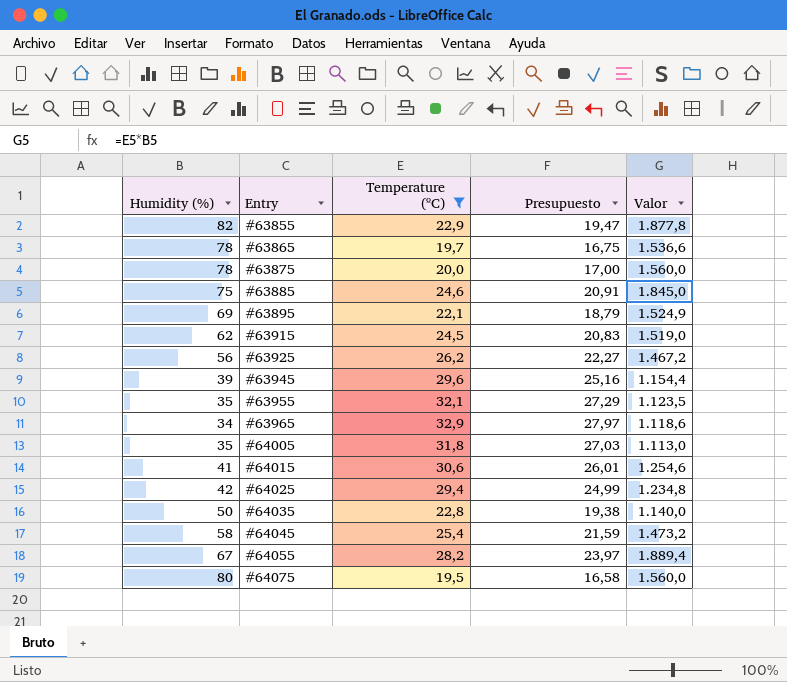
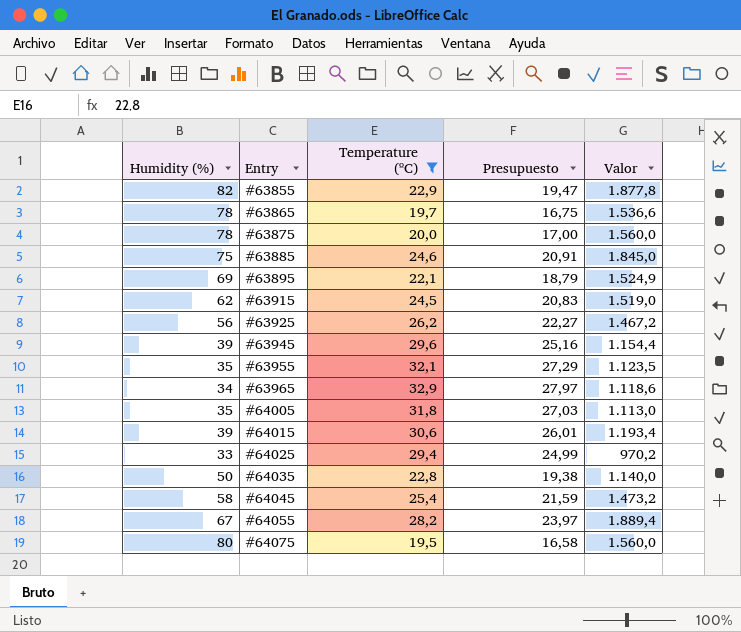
#64015 | Humidity (%): 41 -> 39
#64015 | Valor: 1.254,6 -> 1.193,4
#64025 | Humidity (%): 42 -> 33
#64025 | Valor: 1.234,8 -> 970,2

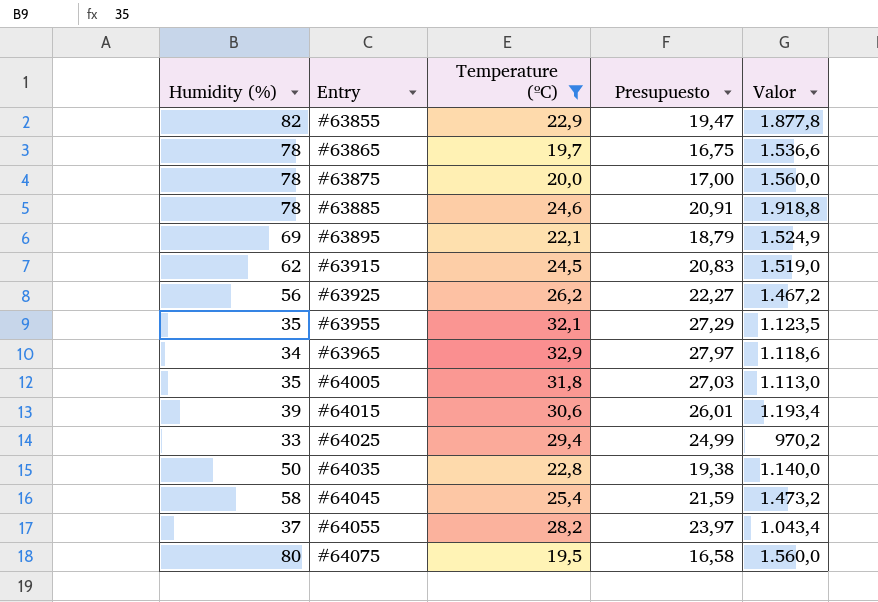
row #63945: 39 | 29,6 | 25,16 | 1.154,4 -> none
#63885 | Humidity (%): 75 -> 78
#63885 | Valor: 1.845,0 -> 1.918,8
#64055 | Humidity (%): 67 -> 37
#64055 | Valor: 1.889,4 -> 1.043,4

